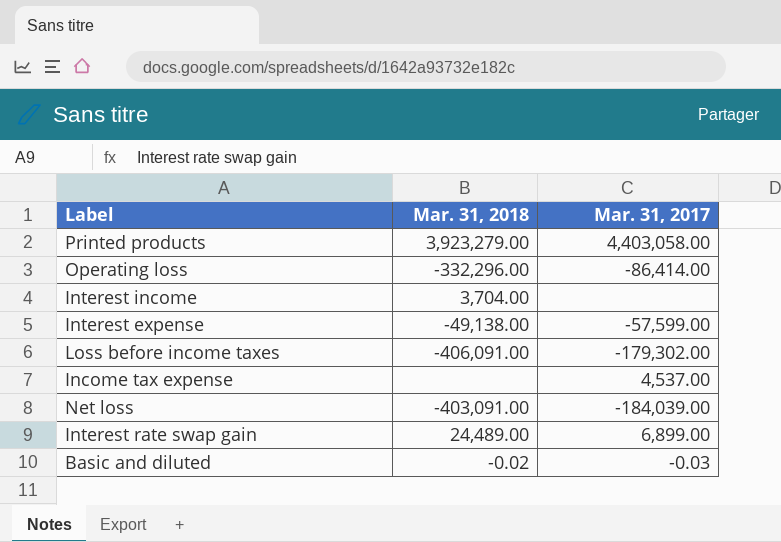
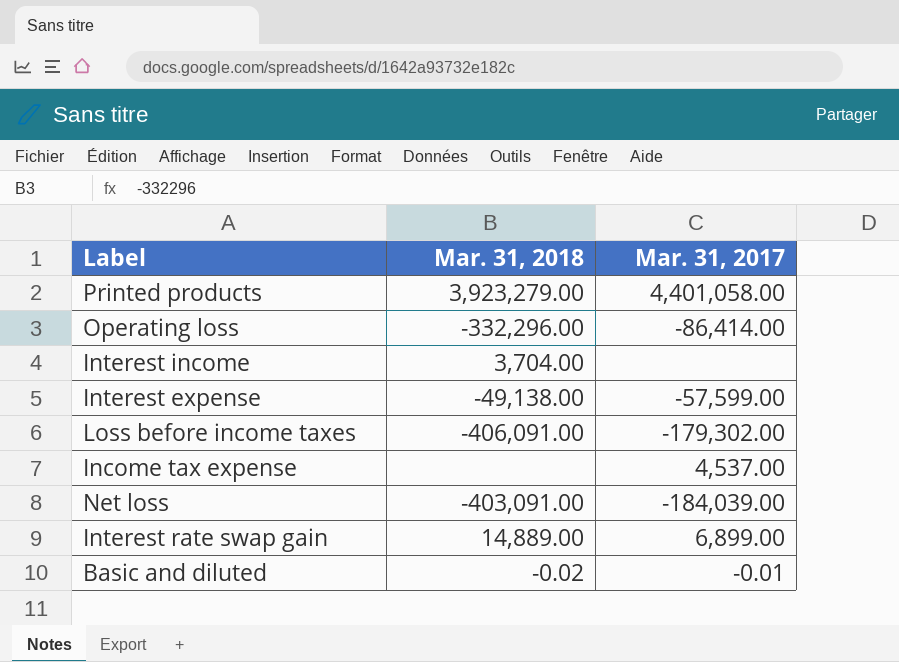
Printed products | Mar. 31, 2017: 4,403,058.00 -> 4,401,058.00
Interest rate swap gain | Mar. 31, 2018: 24,489.00 -> 14,889.00
Basic and diluted | Mar. 31, 2017: -0.03 -> -0.01

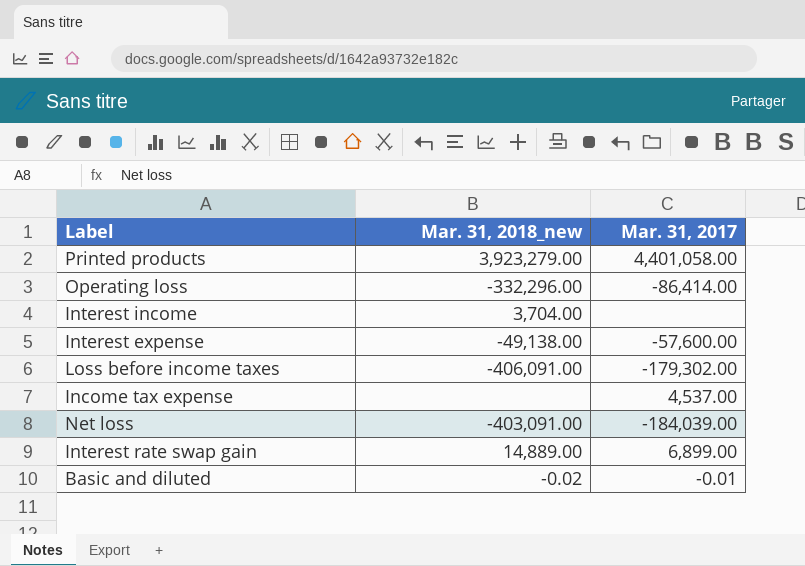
column name: Mar. 31, 2018 -> Mar. 31, 2018_new
Interest expense | Mar. 31, 2017: -57,599.00 -> -57,600.00

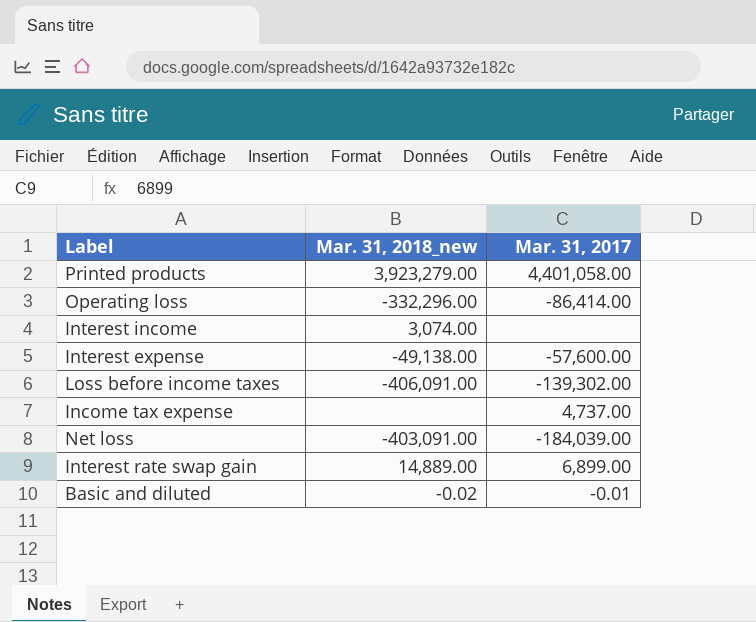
Interest income | Mar. 31, 2018_new: 3,704.00 -> 3,074.00
Loss before income taxes | Mar. 31, 2017: -179,302.00 -> -139,302.00
Income tax expense | Mar. 31, 2017: 4,537.00 -> 4,737.00

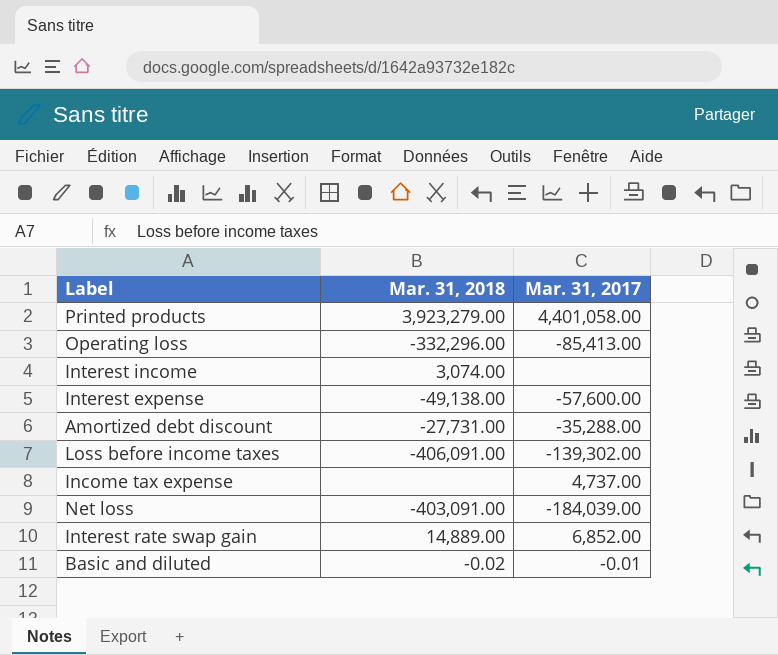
column name: Mar. 31, 2018_new -> Mar. 31, 2018
Operating loss | Mar. 31, 2017: -86,414.00 -> -85,413.00
row Amortized debt discount: none -> -27,731.00 | -35,288.00
Interest rate swap gain | Mar. 31, 2017: 6,899.00 -> 6,852.00

